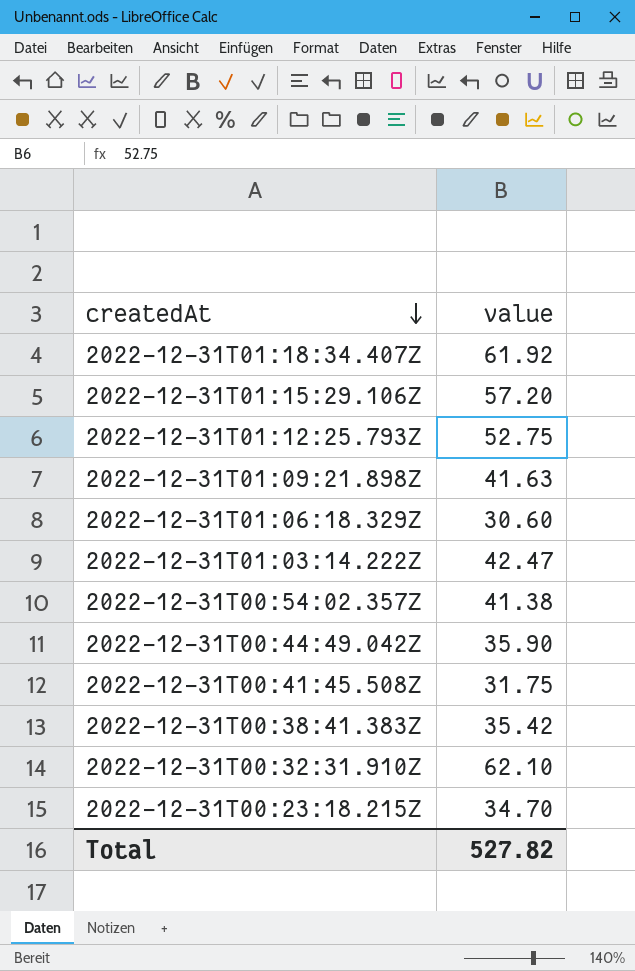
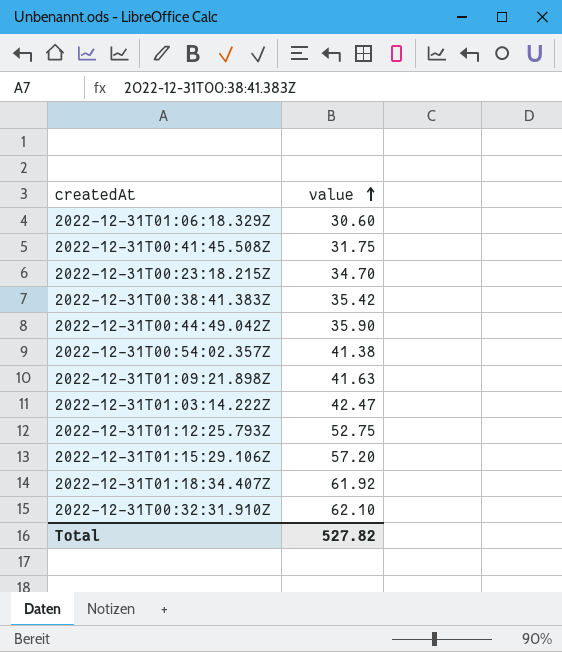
row order: createdAt descending -> value ascending

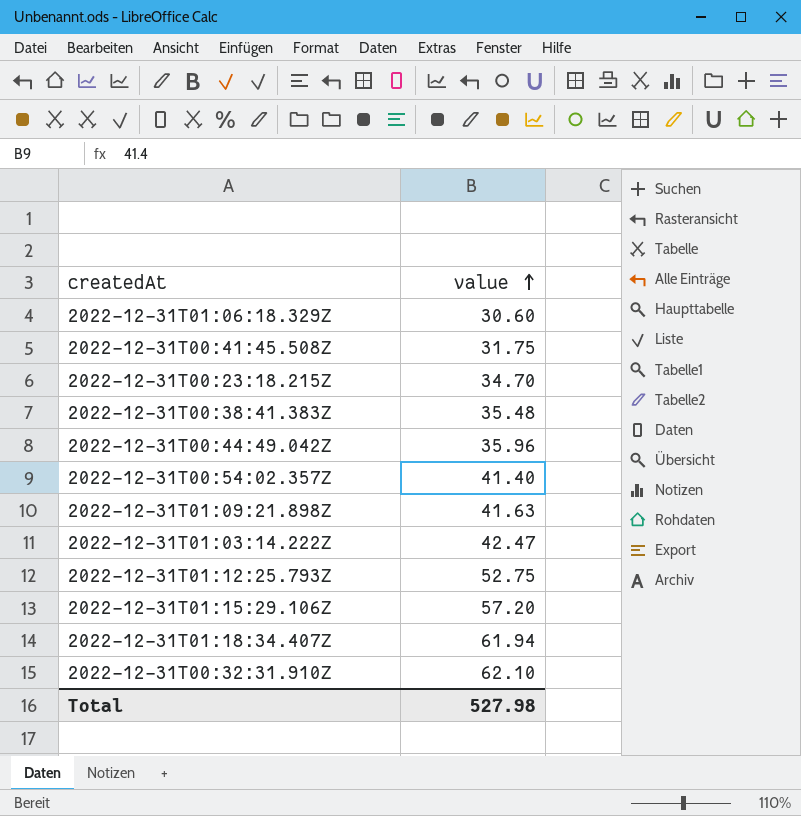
2022-12-31T00:38:41.383Z | value: 35.42 -> 35.48
2022-12-31T00:44:49.042Z | value: 35.90 -> 35.96
2022-12-31T00:54:02.357Z | value: 41.38 -> 41.40
2022-12-31T01:18:34.407Z | value: 61.92 -> 61.94
Total | value: 527.82 -> 527.98

